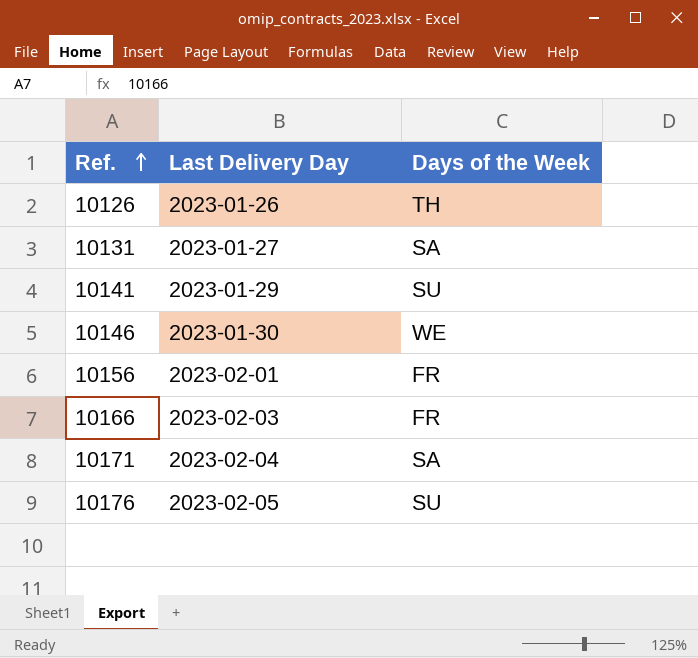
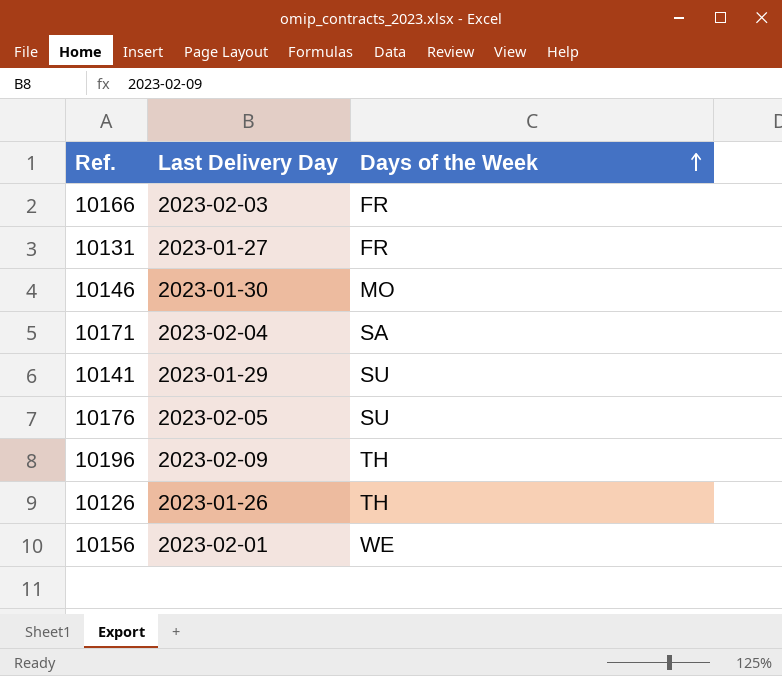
row order: Ref. ascending -> Days of the Week ascending
10131 | Days of the Week: SA -> FR
10146 | Days of the Week: WE -> MO
row 10196: none -> 2023-02-09 | TH
10156 | Days of the Week: FR -> WE

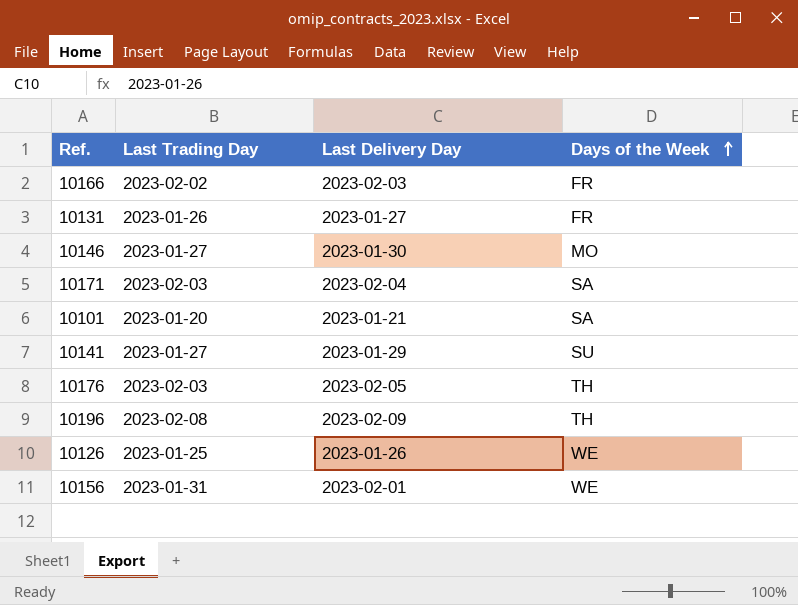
column Last Trading Day | position: none -> 2
row 10101: none -> 2023-01-20 | 2023-01-21 | SA
10176 | Days of the Week: SU -> TH
10126 | Days of the Week: TH -> WE

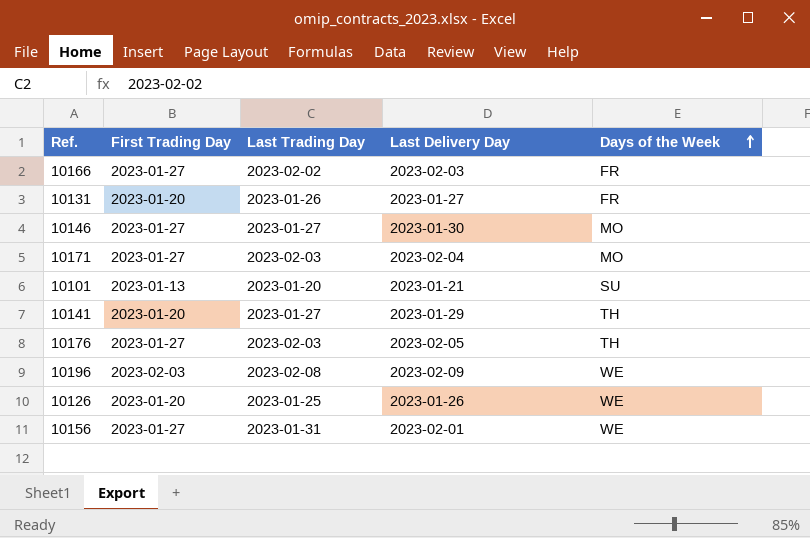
column First Trading Day | position: none -> 2
10171 | Days of the Week: SA -> MO
10101 | Days of the Week: SA -> SU
10141 | Days of the Week: SU -> TH
10196 | Days of the Week: TH -> WE

